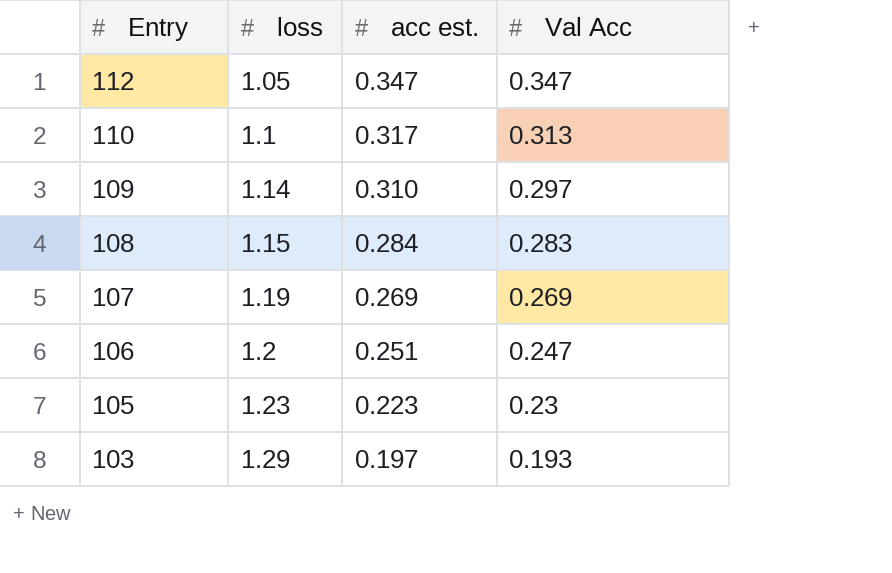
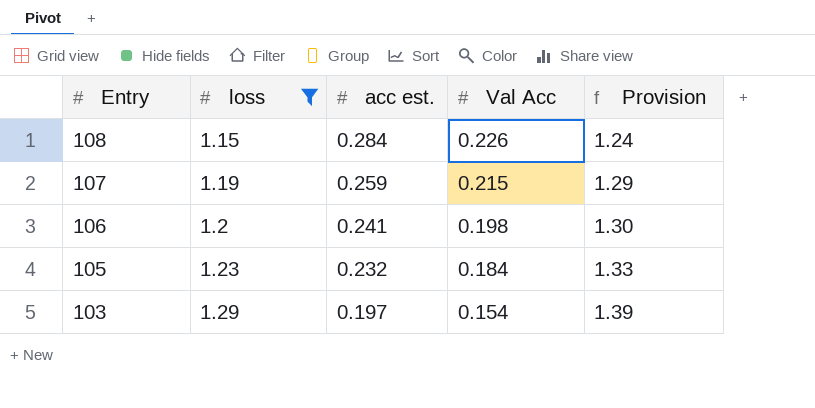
filter: none -> loss >= 1.15
column Provision | formula: none -> [loss] * 1.08
108 | Val Acc: 0.283 -> 0.226
107 | acc est.: 0.269 -> 0.259
107 | Val Acc: 0.269 -> 0.215
106 | acc est.: 0.251 -> 0.241
106 | Val Acc: 0.247 -> 0.198
105 | acc est.: 0.223 -> 0.232
105 | Val Acc: 0.23 -> 0.184
103 | Val Acc: 0.193 -> 0.154

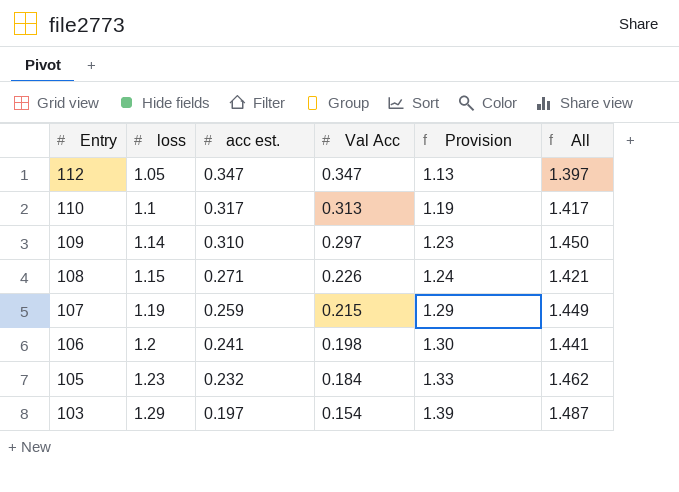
filter: loss >= 1.15 -> none
column All | formula: none -> [loss] + [acc est.]
108 | acc est.: 0.284 -> 0.271

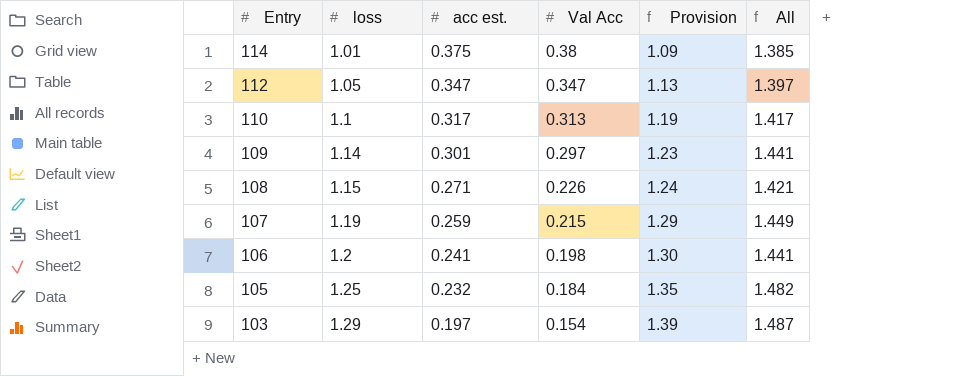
row 114: none -> 1.01 | 0.375 | 0.38 | 1.09 | 1.385
109 | acc est.: 0.310 -> 0.301
109 | All: 1.450 -> 1.441
105 | loss: 1.23 -> 1.25
105 | Provision: 1.33 -> 1.35
105 | All: 1.462 -> 1.482

